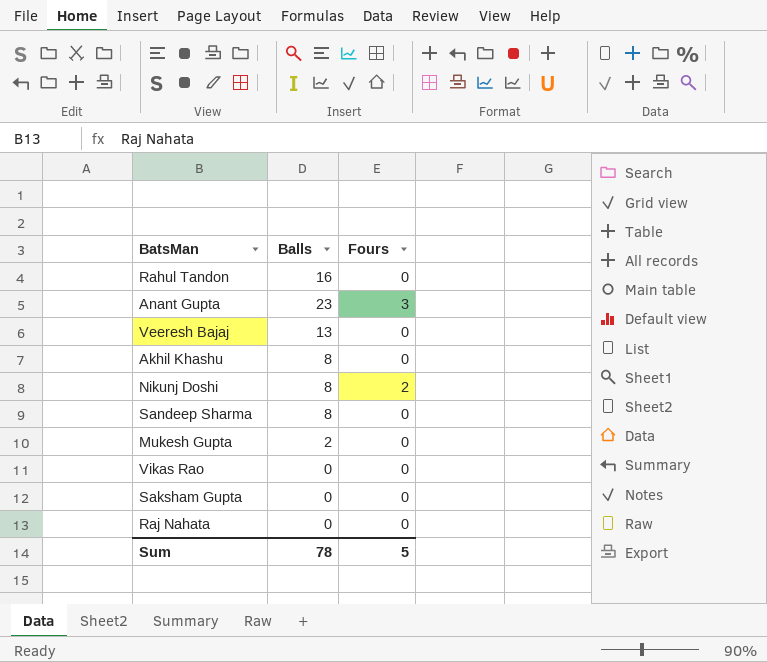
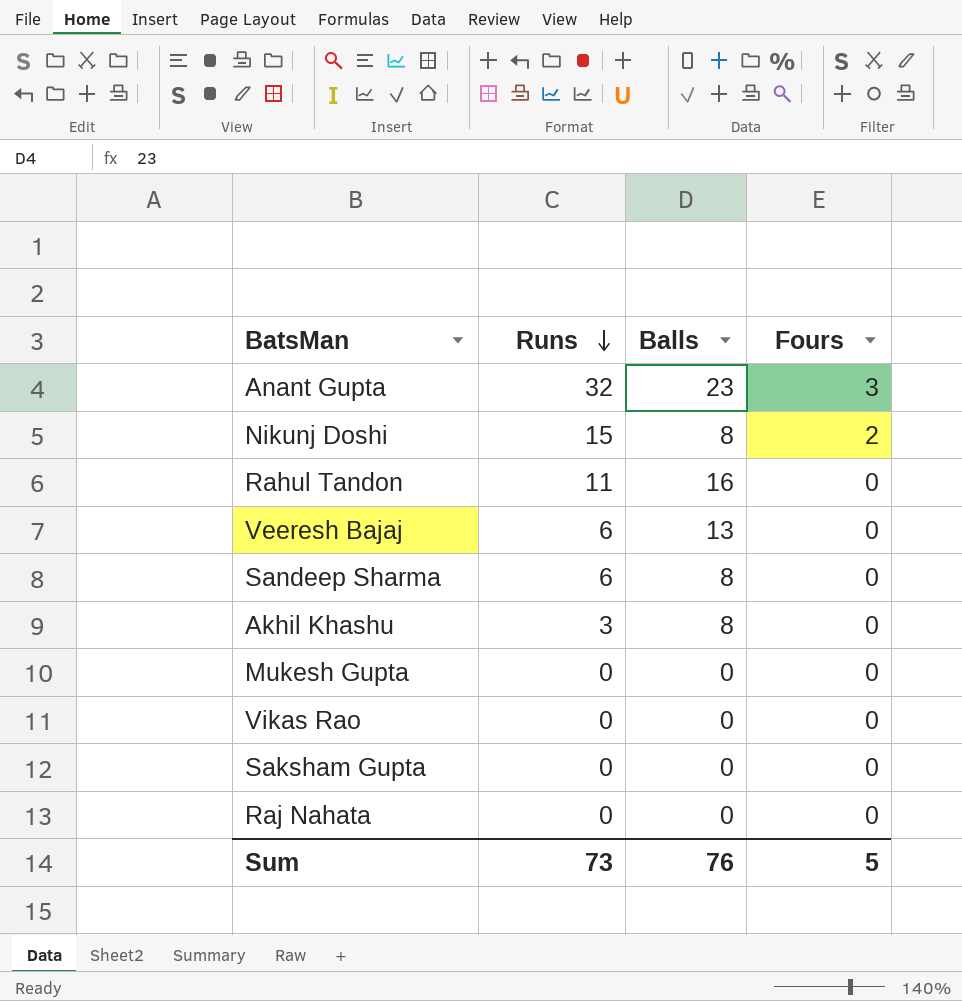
row order: none -> Runs descending
column Runs | position: none -> 2
Mukesh Gupta | Balls: 2 -> 0
Sum | Balls: 78 -> 76

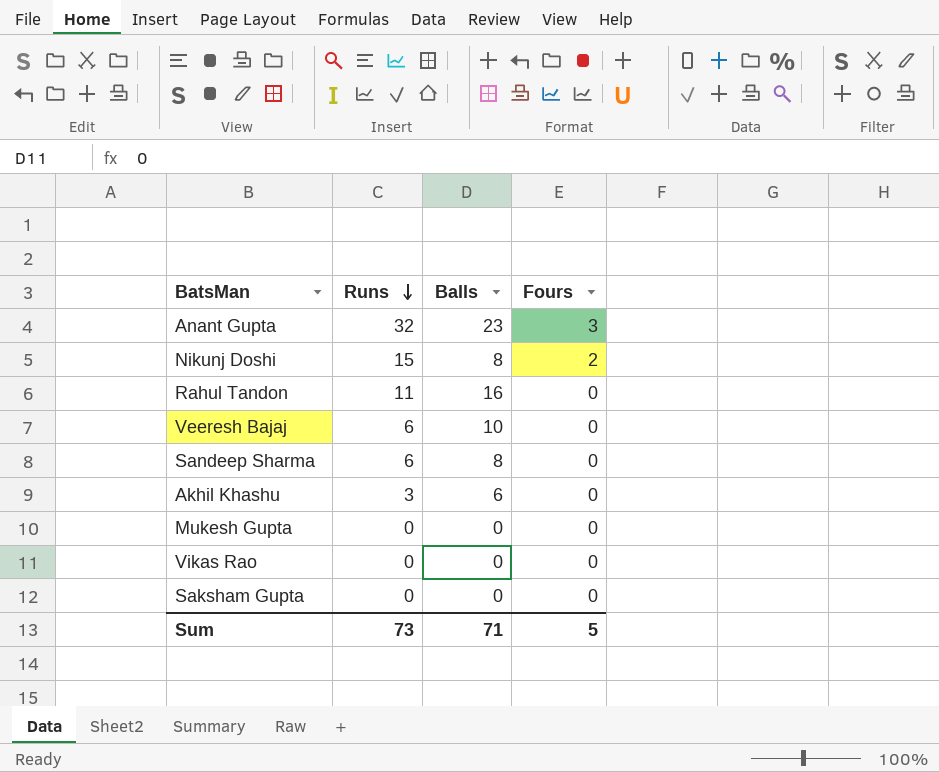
row Raj Nahata: 0 | 0 | 0 -> none
Veeresh Bajaj | Balls: 13 -> 10
Akhil Khashu | Balls: 8 -> 6
Sum | Balls: 76 -> 71

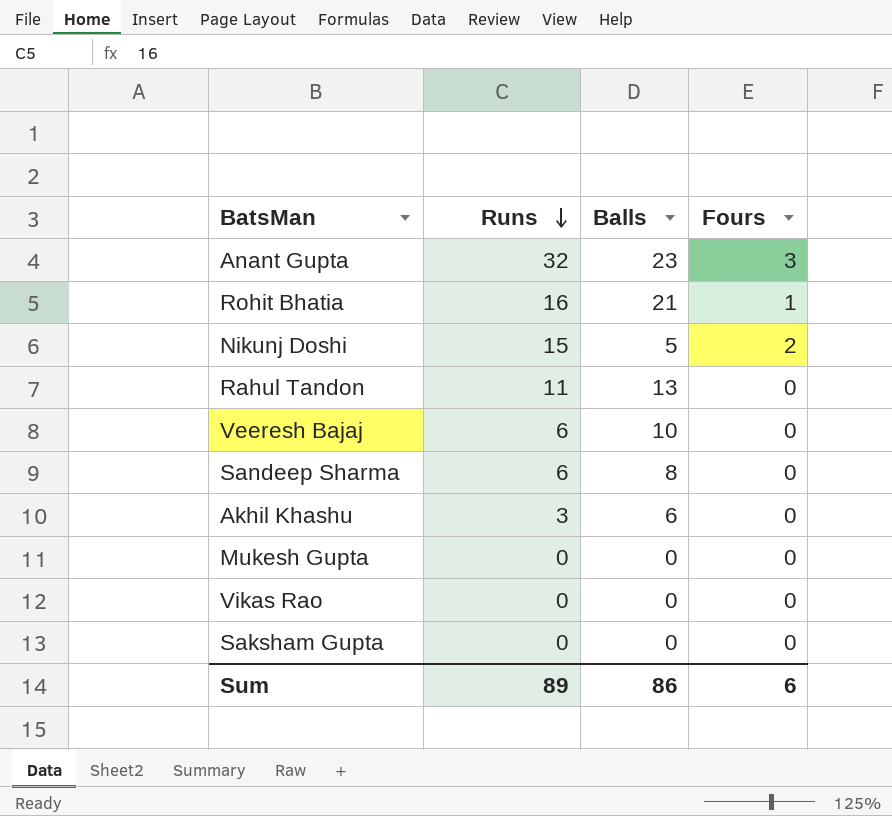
row Rohit Bhatia: none -> 16 | 21 | 1
Nikunj Doshi | Balls: 8 -> 5
Rahul Tandon | Balls: 16 -> 13
Sum | Runs: 73 -> 89
Sum | Balls: 71 -> 86
Sum | Fours: 5 -> 6

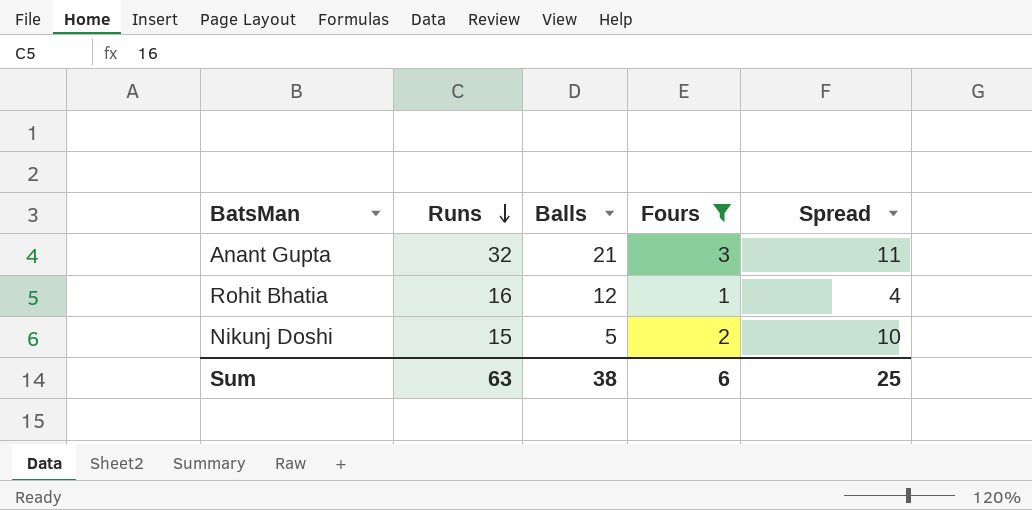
filter: none -> Fours != 0
column Spread | formula: none -> [Runs] - [Balls]
Anant Gupta | Balls: 23 -> 21
Rohit Bhatia | Balls: 21 -> 12
Sum | Runs: 89 -> 63
Sum | Balls: 86 -> 38

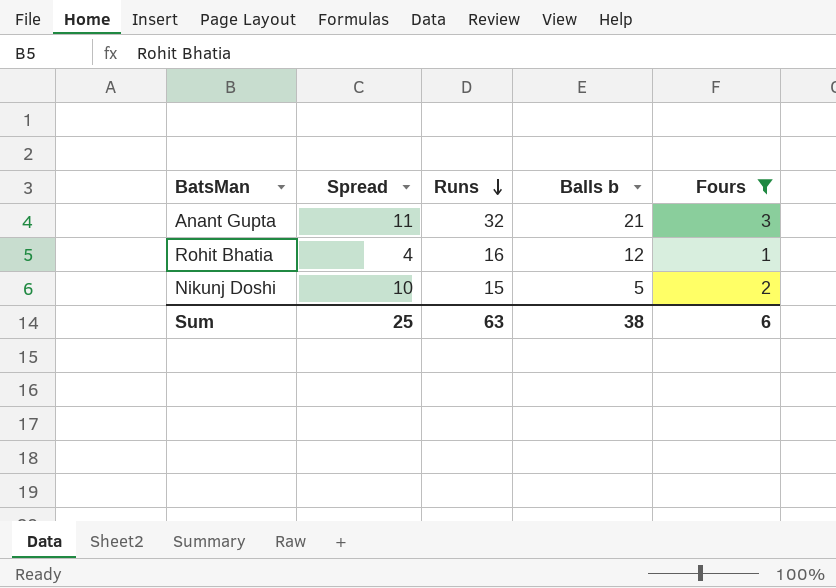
column Spread | position: 5 -> 2
column name: Balls -> Balls b

